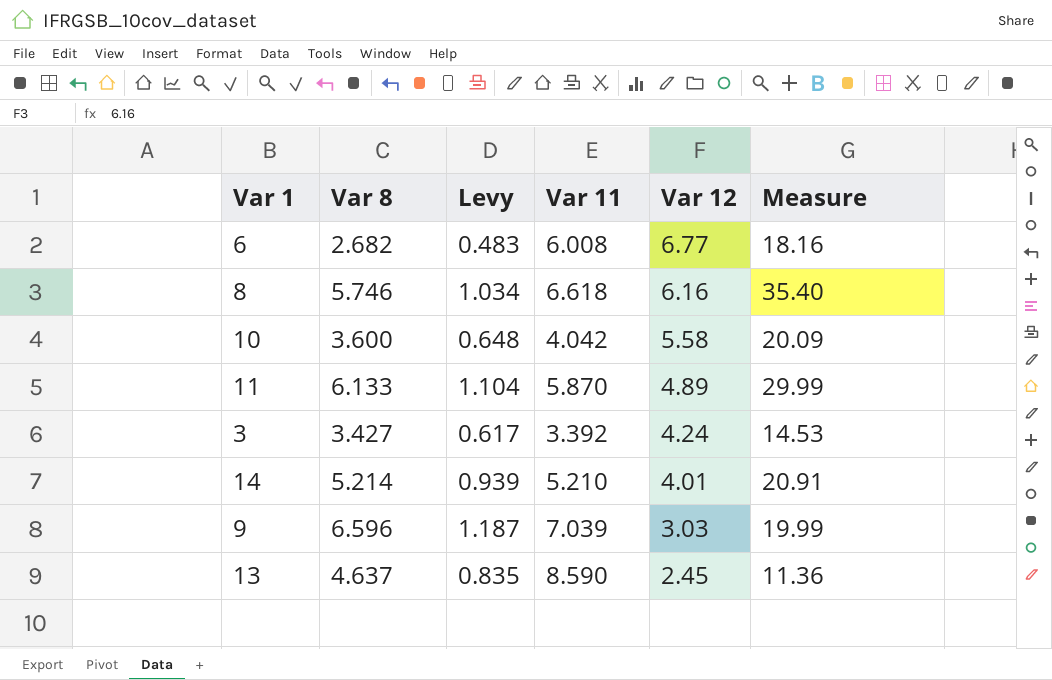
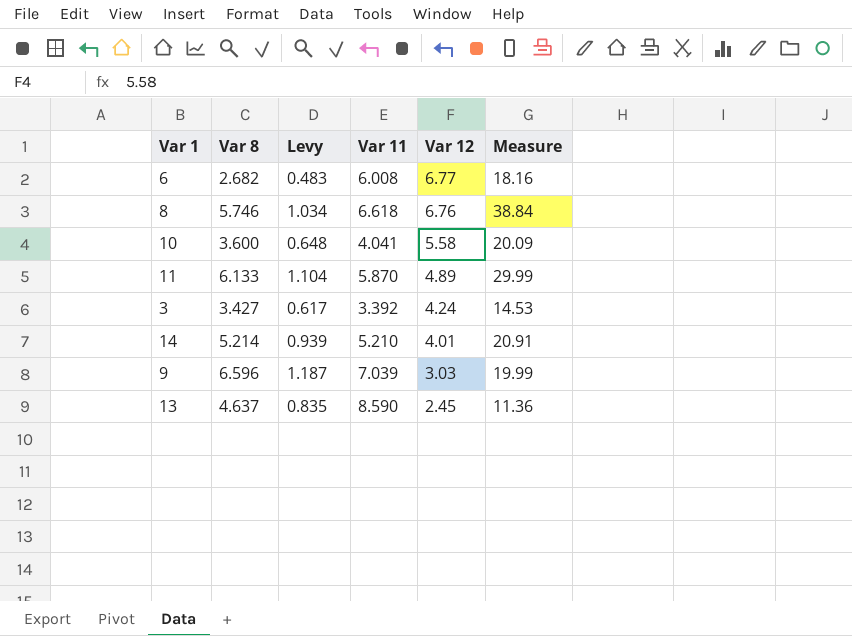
8 | Var 12: 6.16 -> 6.76
8 | Measure: 35.40 -> 38.84
10 | Var 11: 4.042 -> 4.041

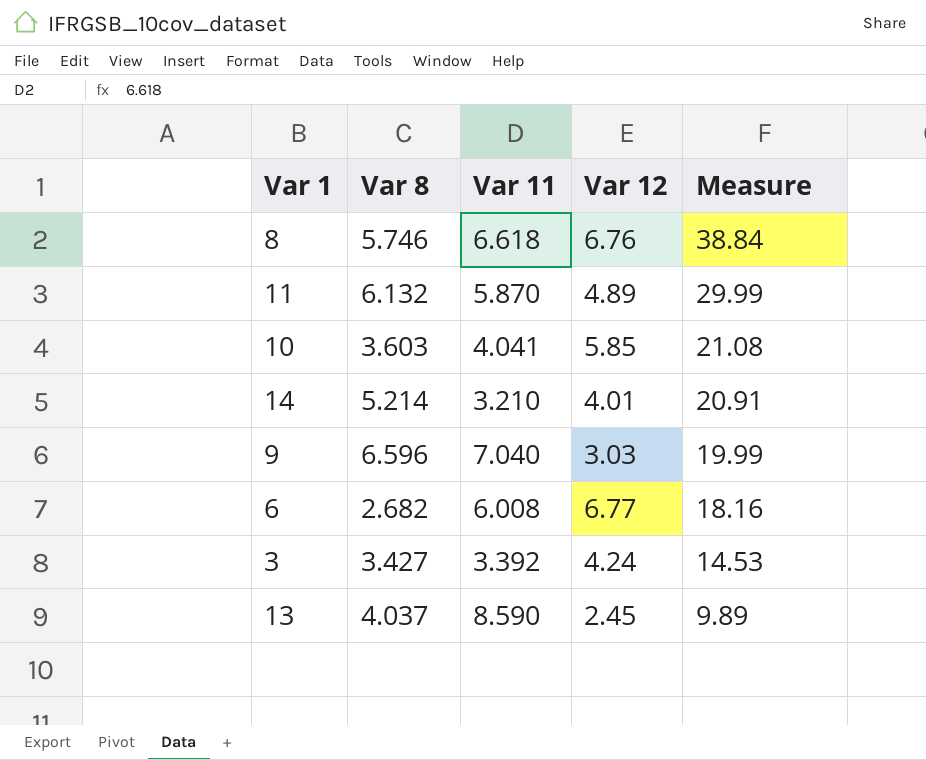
row order: Var 12 descending -> Measure descending
column Levy | formula: [Var 8] * 0.18 -> none
11 | Var 8: 6.133 -> 6.132
10 | Var 8: 3.600 -> 3.603
10 | Var 12: 5.58 -> 5.85
10 | Measure: 20.09 -> 21.08
14 | Var 11: 5.210 -> 3.210
9 | Var 11: 7.039 -> 7.040
13 | Var 8: 4.637 -> 4.037
13 | Measure: 11.36 -> 9.89

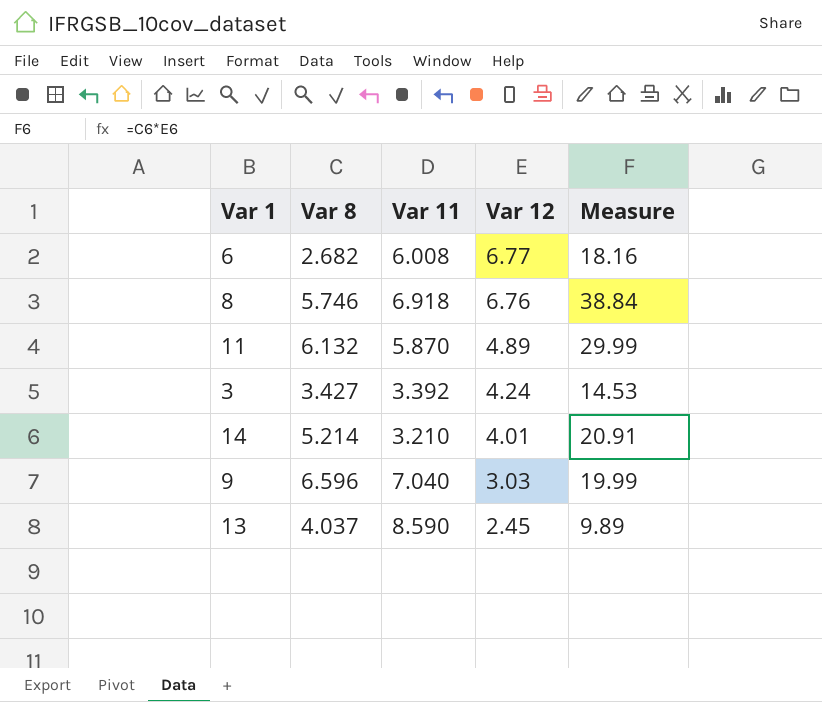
row order: Measure descending -> Var 12 descending
row 10: 3.603 | 4.041 | 5.85 | 21.08 -> none
8 | Var 11: 6.618 -> 6.918

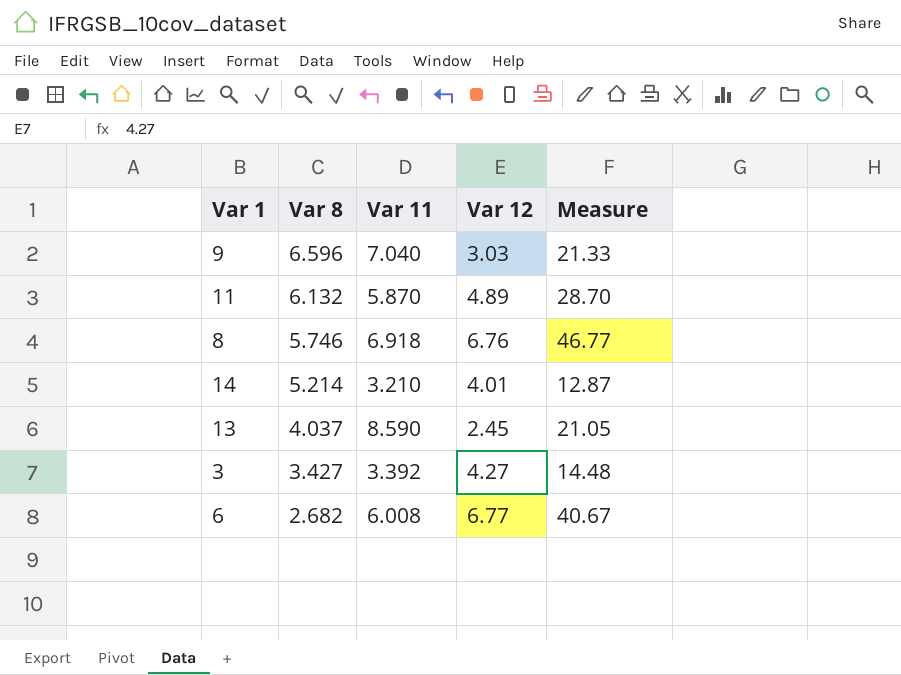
row order: Var 12 descending -> Var 8 descending
column Measure | formula: [Var 8] * [Var 12] -> [Var 11] * [Var 12]
3 | Var 12: 4.24 -> 4.27

